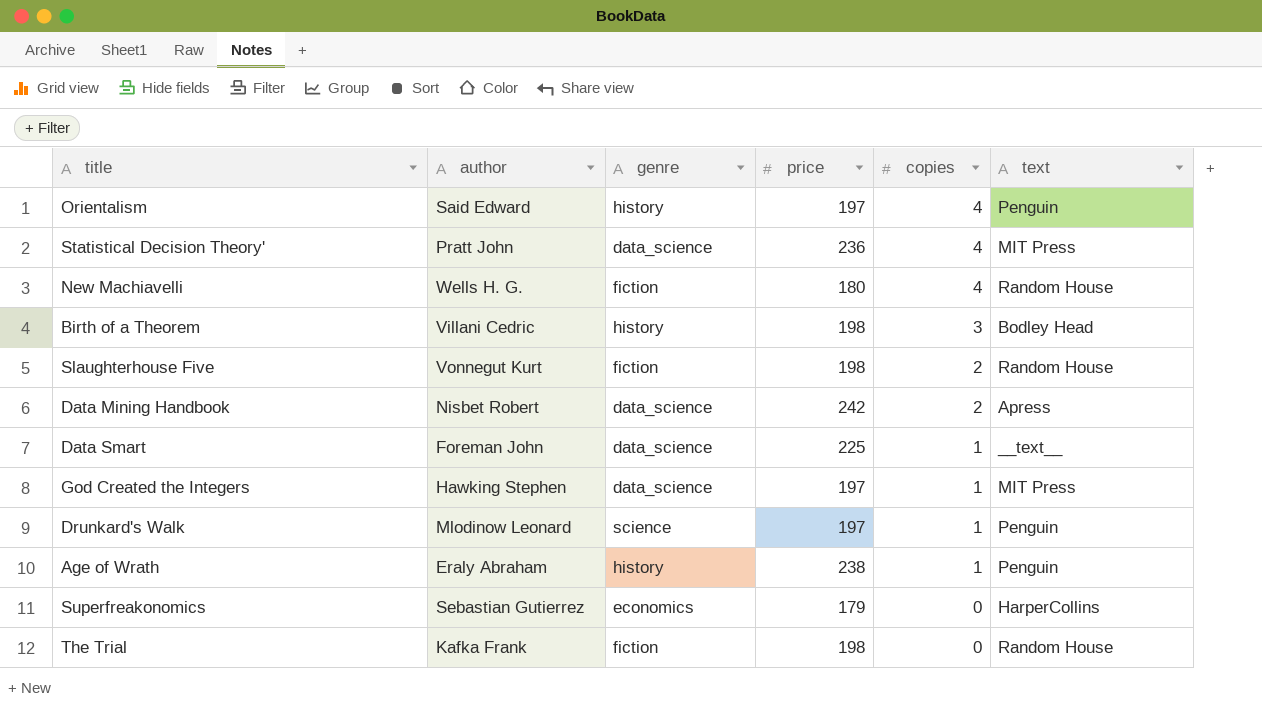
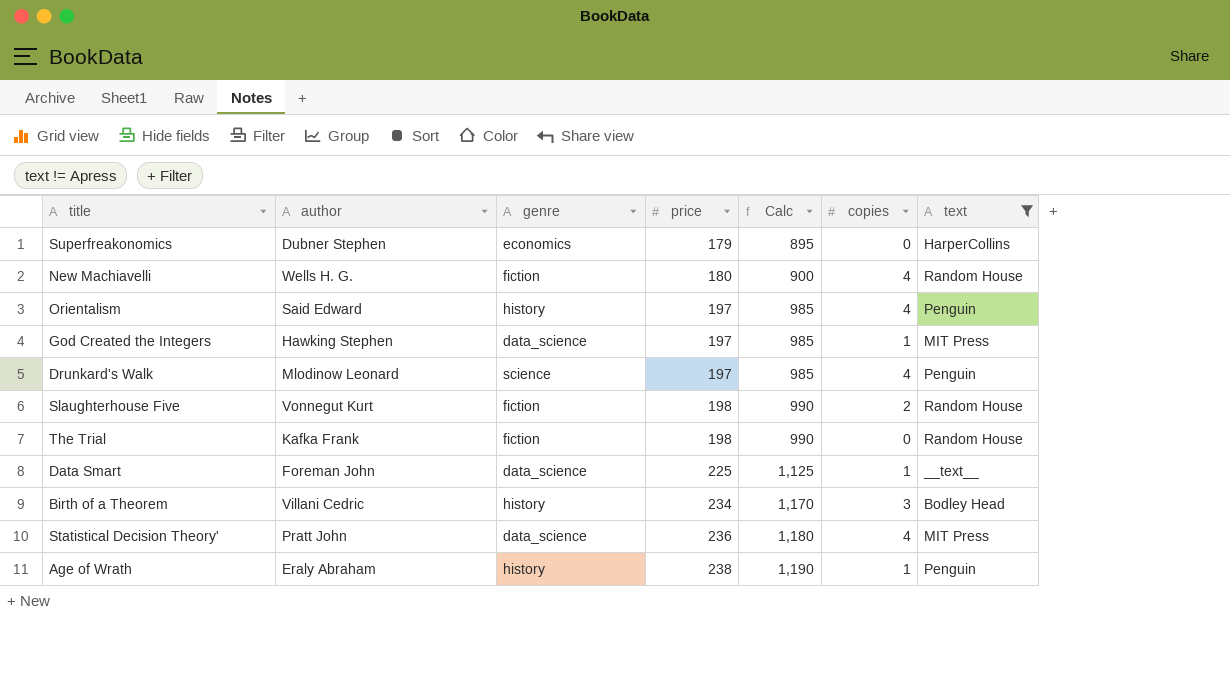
filter: none -> text != Apress
row order: copies descending -> price ascending
column Calc | formula: none -> [price] * 5
Superfreakonomics | author: Sebastian Gutierrez -> Dubner Stephen
Drunkard's Walk | copies: 1 -> 4
Birth of a Theorem | price: 198 -> 234

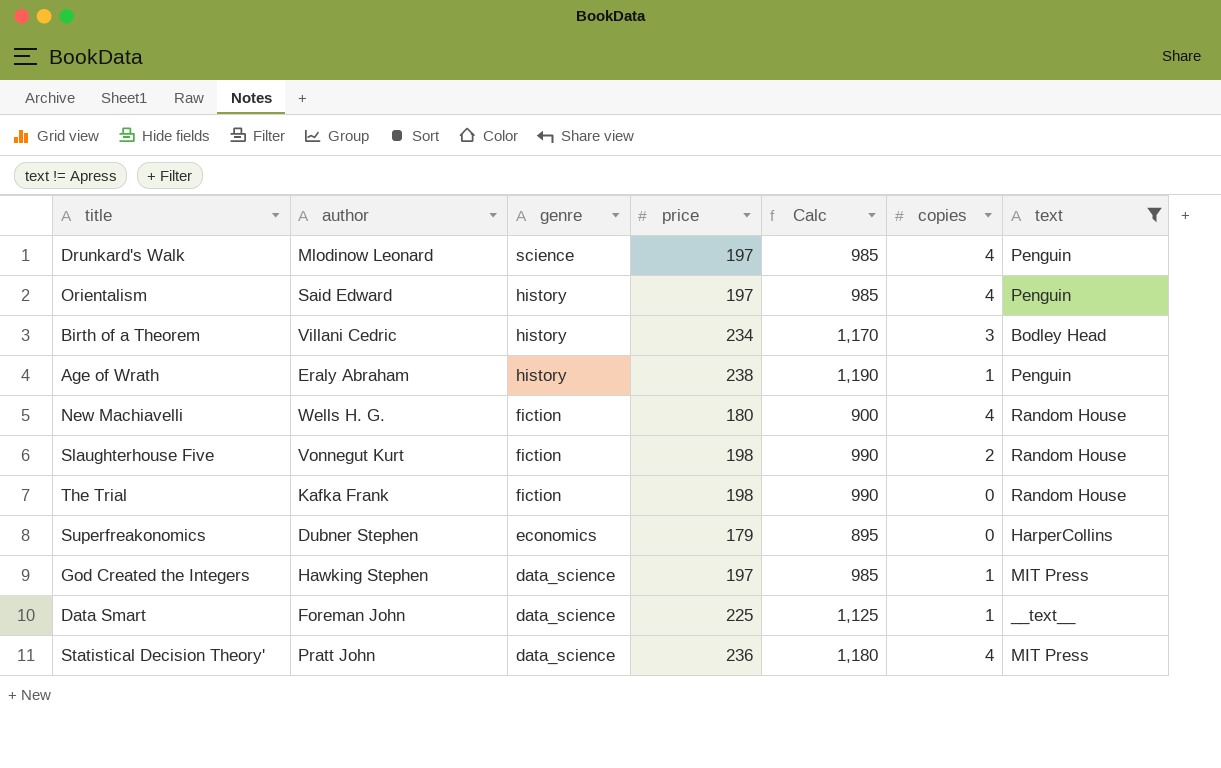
row order: price ascending -> genre descending

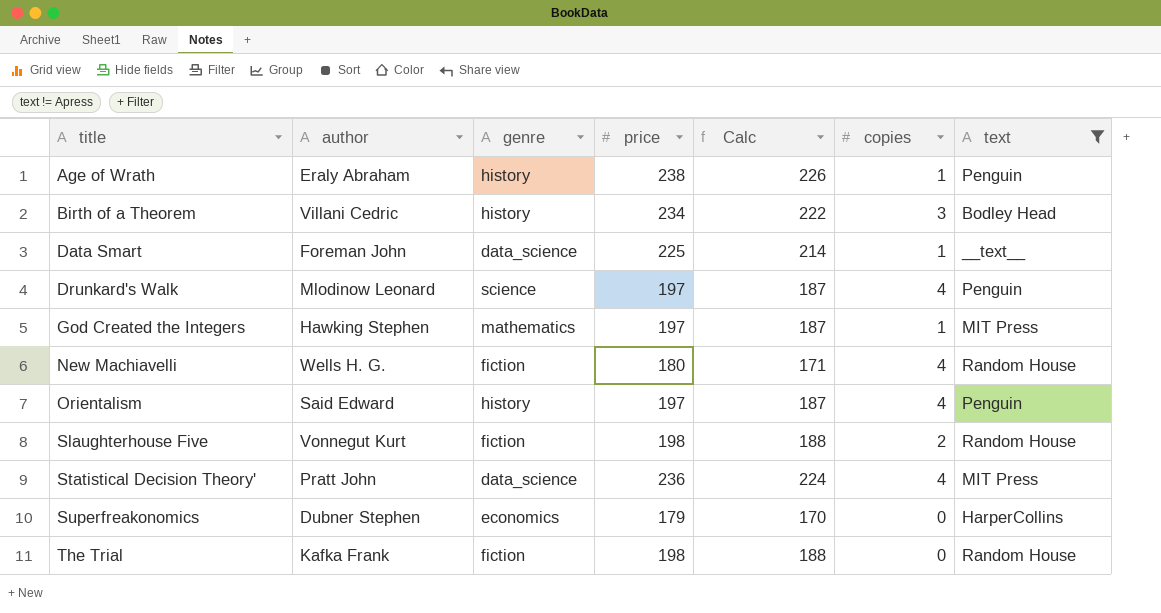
row order: genre descending -> title ascending
column Calc | formula: [price] * 5 -> [price] * 0.95
God Created the Integers | genre: data_science -> mathematics

